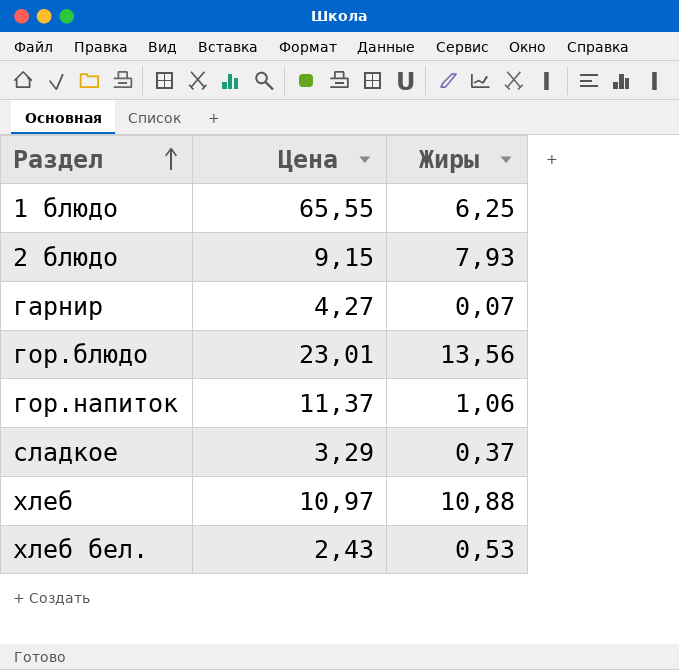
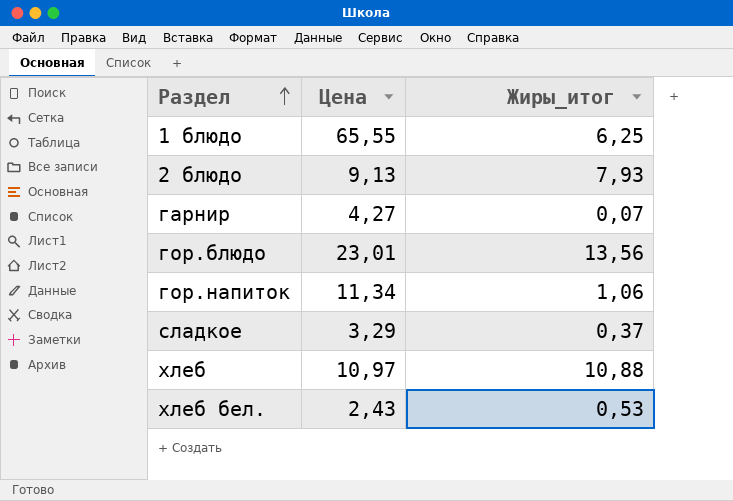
column name: Жиры -> Жиры_итог
2 блюдо | Цена: 9,15 -> 9,13
гор.напиток | Цена: 11,37 -> 11,34

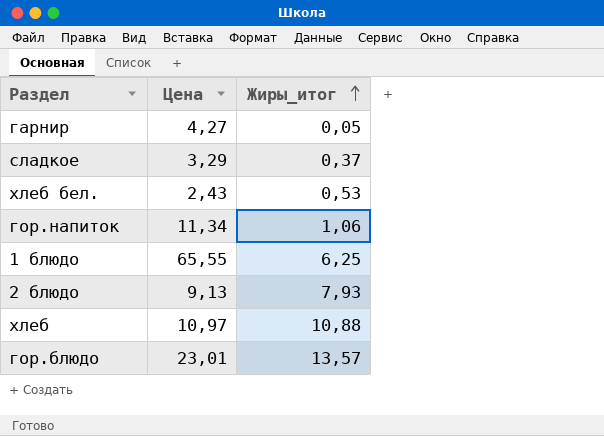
row order: Раздел ascending -> Жиры_итог ascending
гарнир | Жиры_итог: 0,07 -> 0,05
гор.блюдо | Жиры_итог: 13,56 -> 13,57

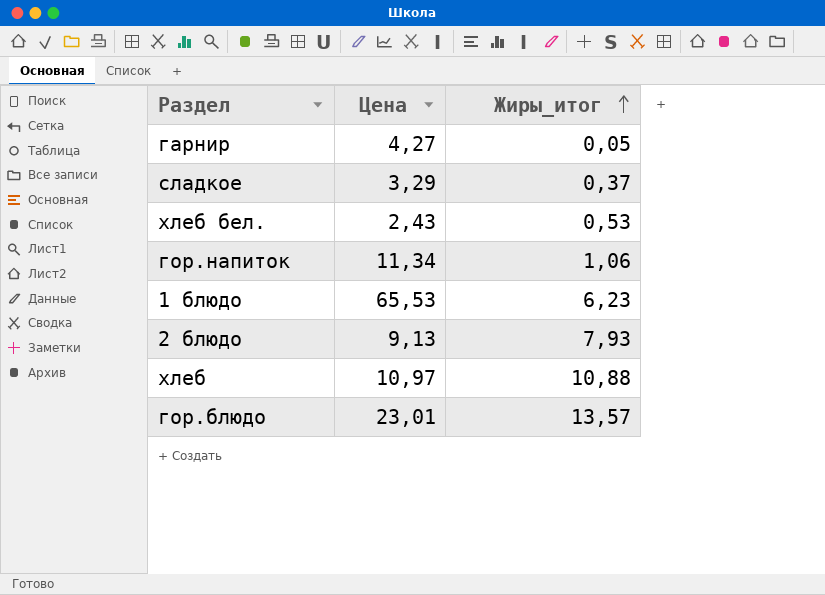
1 блюдо | Цена: 65,55 -> 65,53
1 блюдо | Жиры_итог: 6,25 -> 6,23

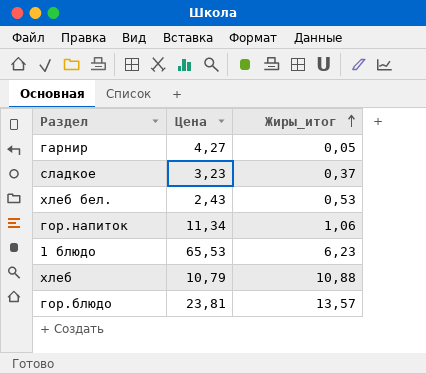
row 2 блюдо: 9,13 | 7,93 -> none
сладкое | Цена: 3,29 -> 3,23
хлеб | Цена: 10,97 -> 10,79
гор.блюдо | Цена: 23,01 -> 23,81

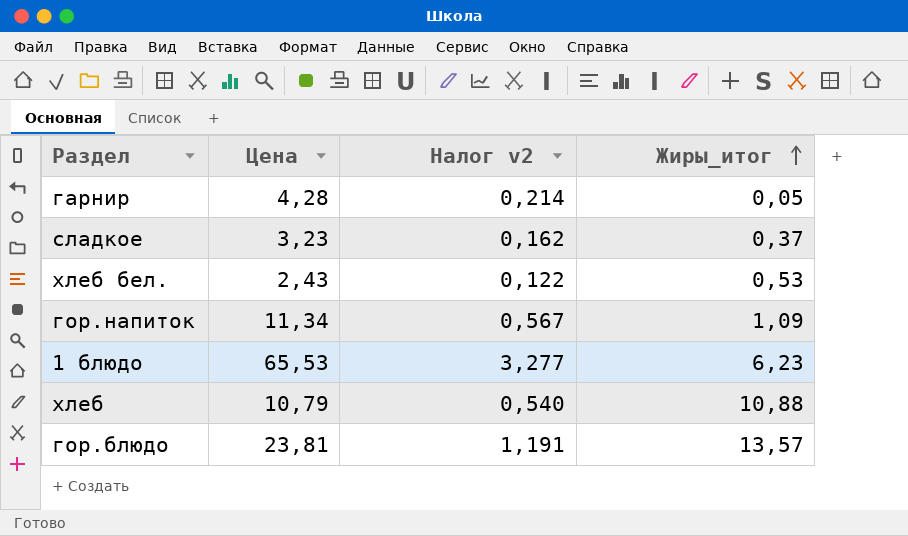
column Налог v2 | formula: none -> [Цена] * 0,05
гарнир | Цена: 4,27 -> 4,28
гор.напиток | Жиры_итог: 1,06 -> 1,09

